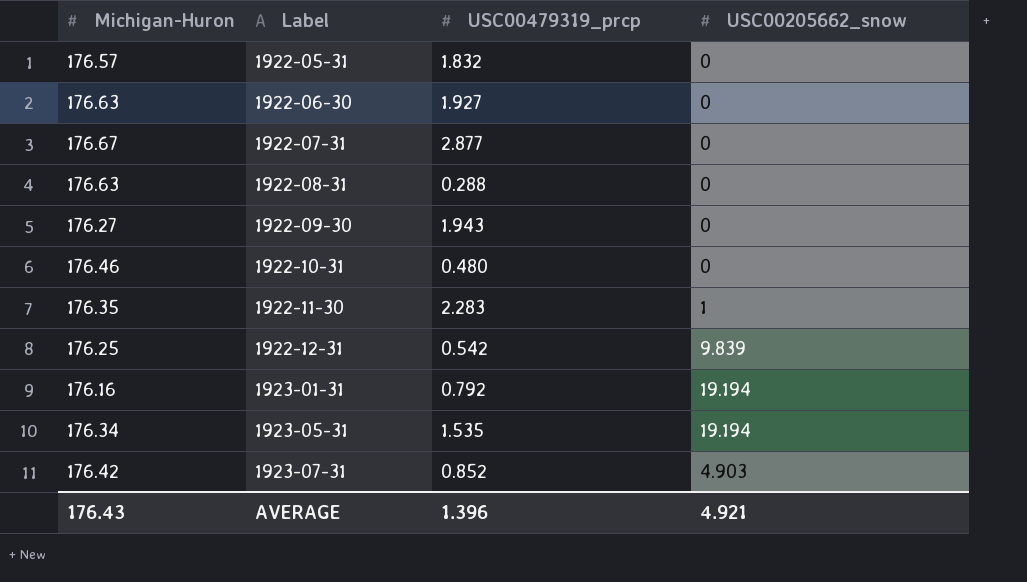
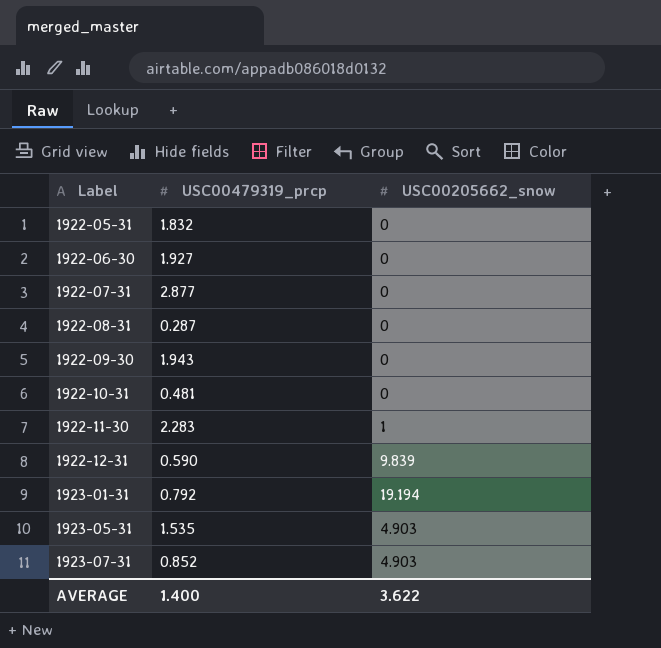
column Michigan-Huron | position: 1 -> none
1922-08-31 | USC00479319_prcp: 0.288 -> 0.287
1922-10-31 | USC00479319_prcp: 0.480 -> 0.481
1922-12-31 | USC00479319_prcp: 0.542 -> 0.590
1923-05-31 | USC00205662_snow: 19.194 -> 4.903
AVERAGE | USC00479319_prcp: 1.396 -> 1.400
AVERAGE | USC00205662_snow: 4.921 -> 3.622

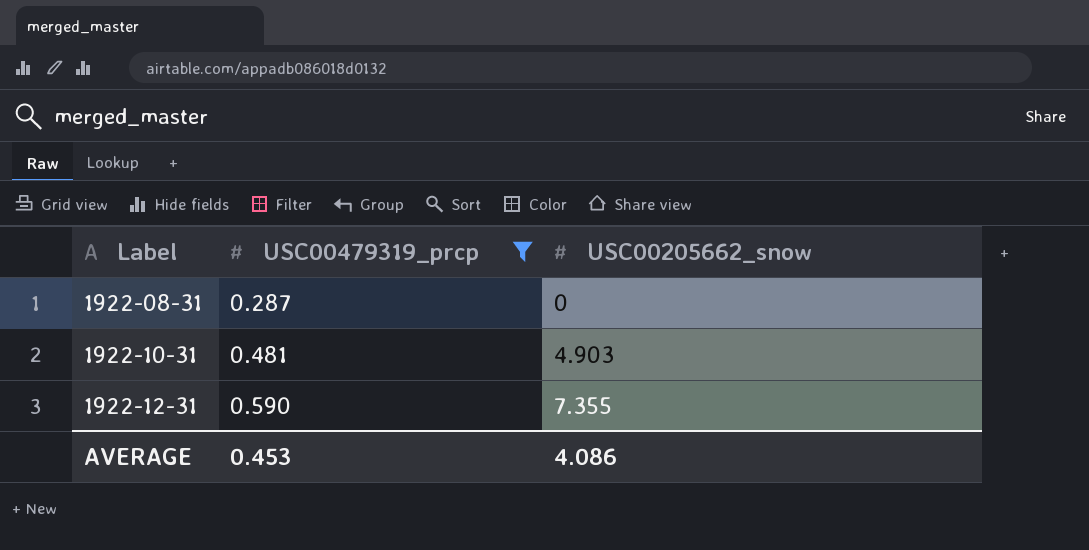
filter: none -> USC00479319_prcp <= 0.590
1922-10-31 | USC00205662_snow: 0 -> 4.903
1922-12-31 | USC00205662_snow: 9.839 -> 7.355
AVERAGE | USC00479319_prcp: 1.400 -> 0.453
AVERAGE | USC00205662_snow: 3.622 -> 4.086

